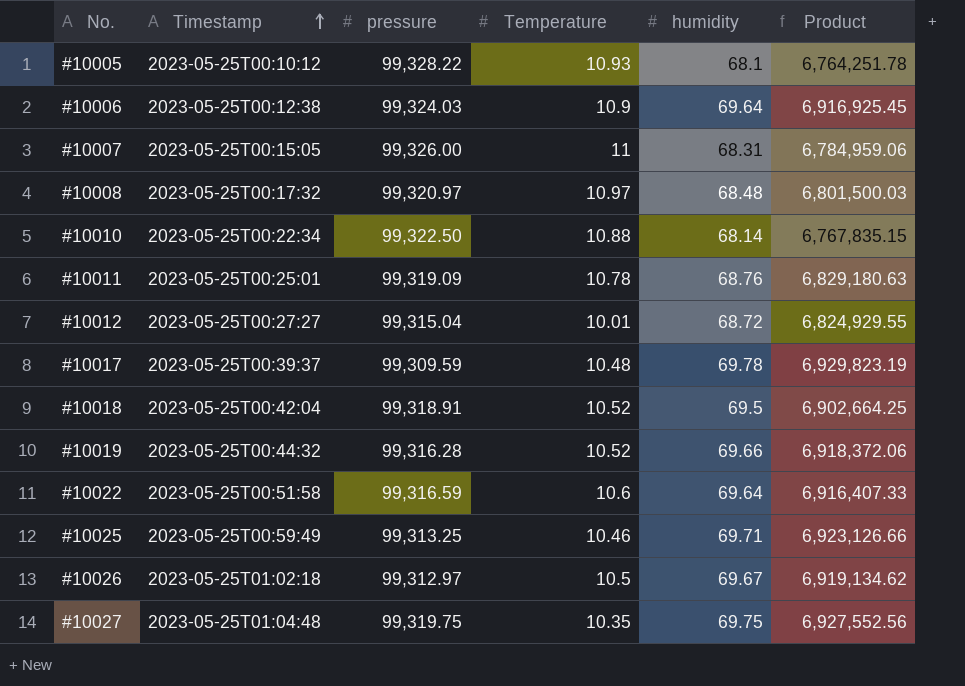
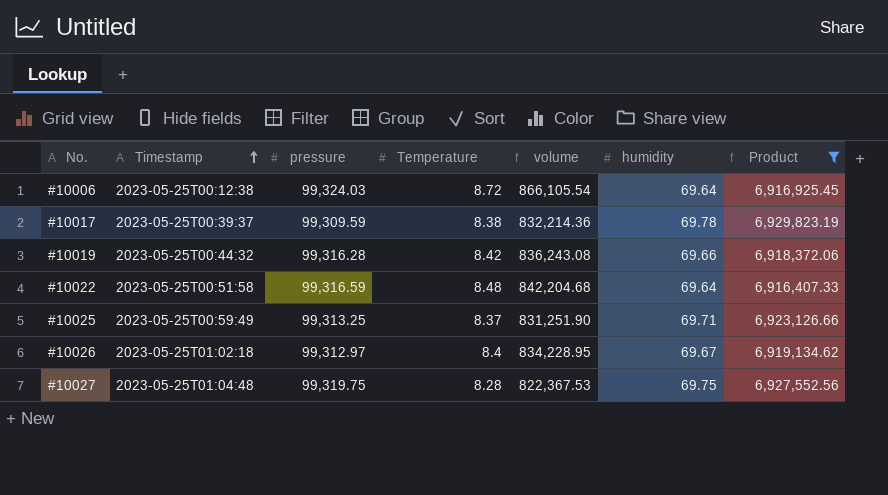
filter: none -> Product >= 6,916,407.33
column volume | formula: none -> [pressure] * [Temperature]
#10006 | Temperature: 10.9 -> 8.72
#10017 | Temperature: 10.48 -> 8.38
#10019 | Temperature: 10.52 -> 8.42
#10022 | Temperature: 10.6 -> 8.48
#10025 | Temperature: 10.46 -> 8.37
#10026 | Temperature: 10.5 -> 8.4
#10027 | Temperature: 10.35 -> 8.28

